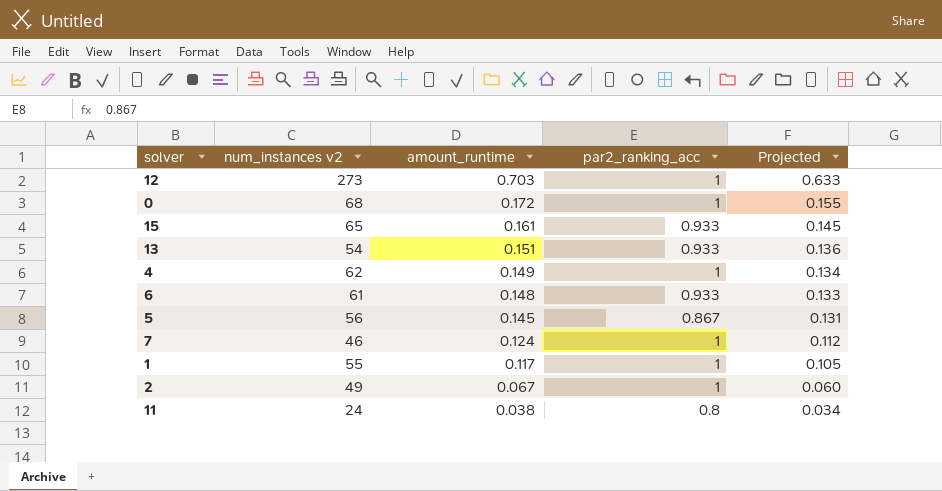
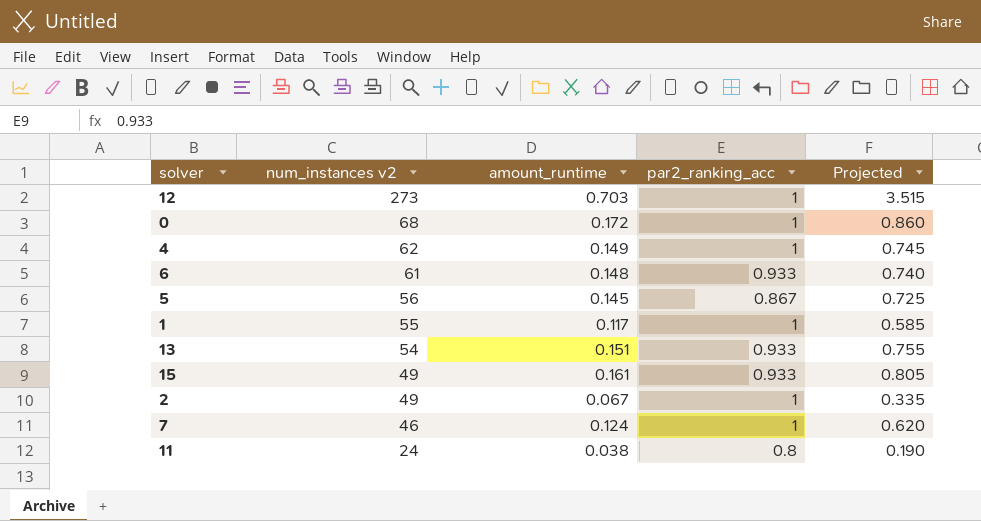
row order: amount_runtime descending -> num_instances v2 descending
column Projected | formula: [amount_runtime] * 0.9 -> [amount_runtime] * 5
15 | num_instances v2: 65 -> 49

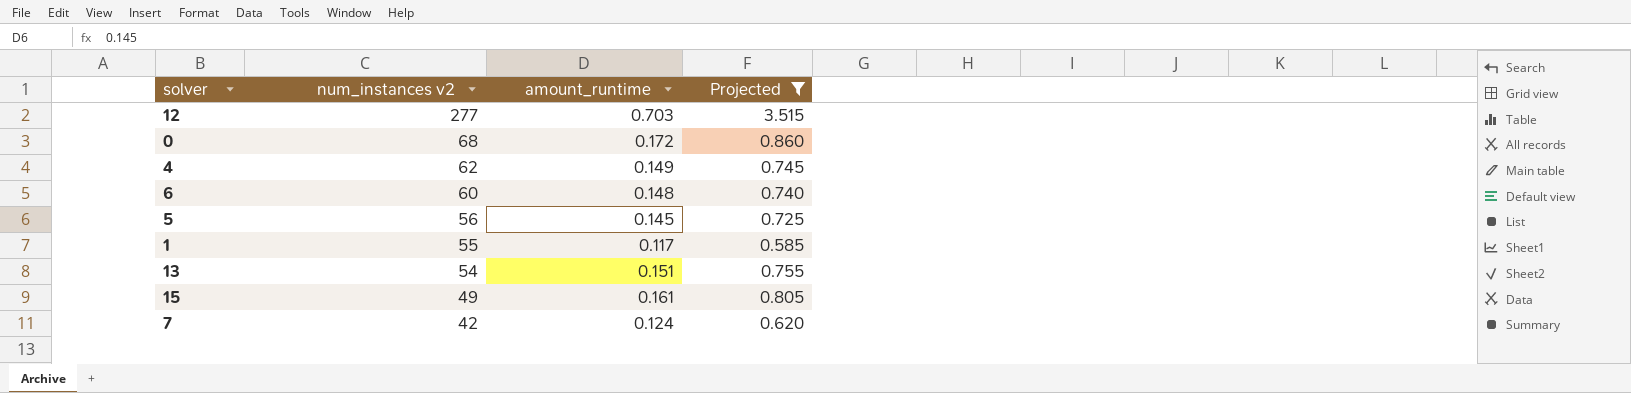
filter: none -> Projected >= 0.585
column par2_ranking_acc | position: 4 -> none
12 | num_instances v2: 273 -> 277
6 | num_instances v2: 61 -> 60
7 | num_instances v2: 46 -> 42

